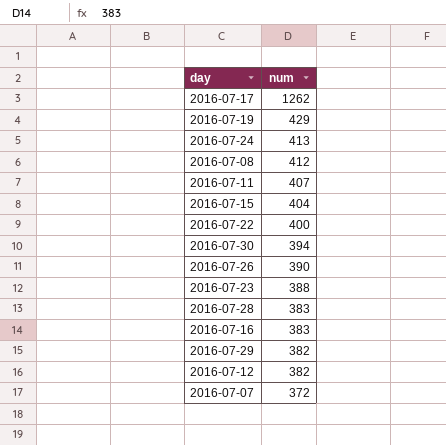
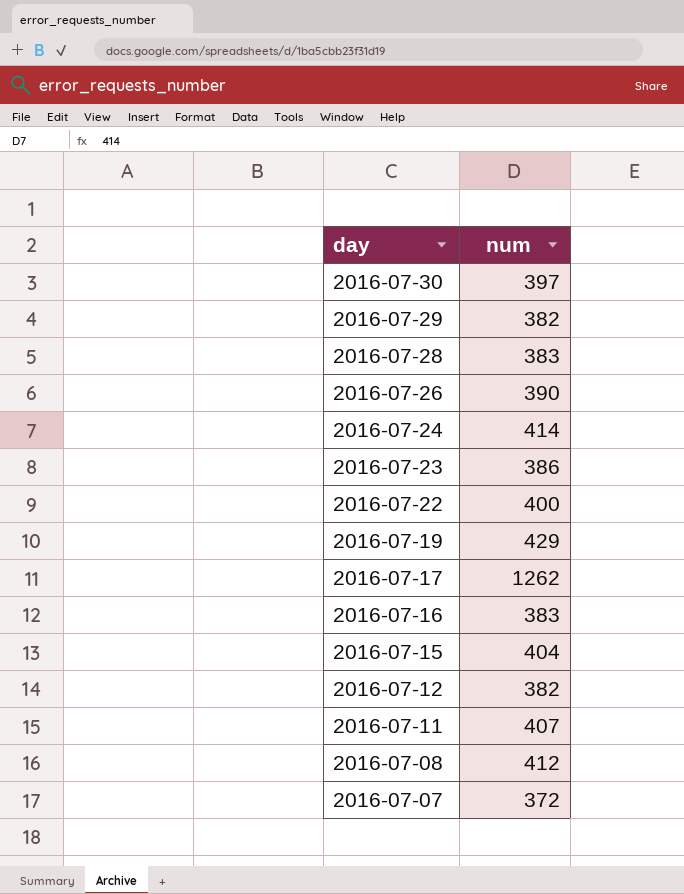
row order: num descending -> day descending
2016-07-30 | num: 394 -> 397
2016-07-24 | num: 413 -> 414
2016-07-23 | num: 388 -> 386

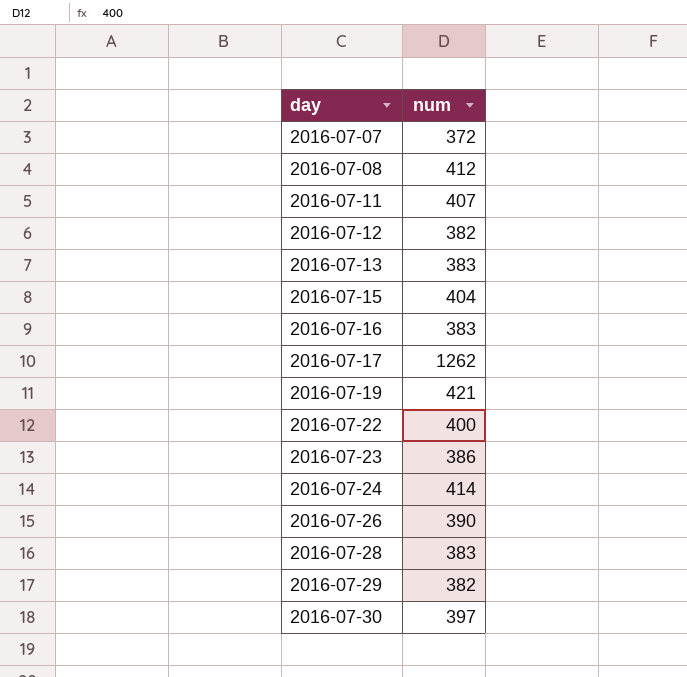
row order: day descending -> day ascending
row 2016-07-13: none -> 383
2016-07-19 | num: 429 -> 421

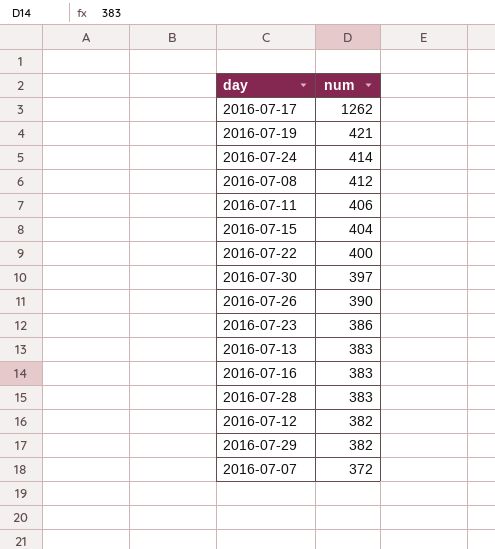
row order: day ascending -> num descending
2016-07-11 | num: 407 -> 406

